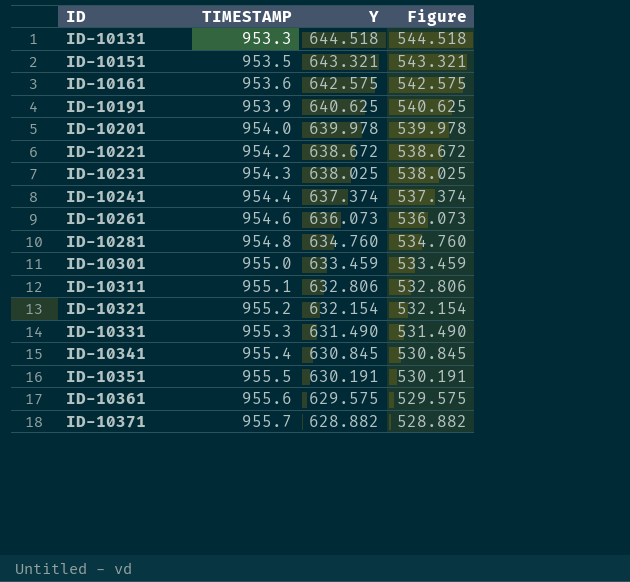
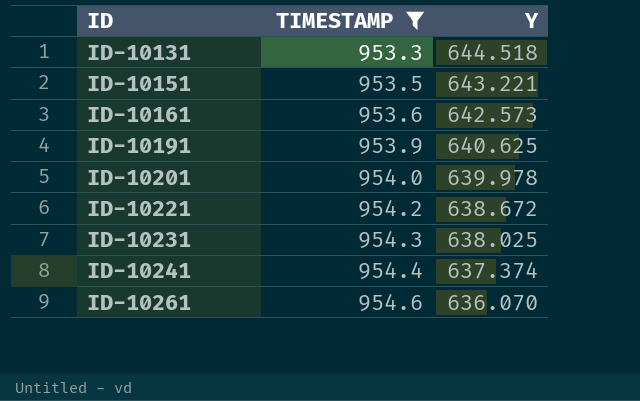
filter: none -> TIMESTAMP <= 954.6
column Figure | formula: [Y] - 100 -> none
ID-10151 | Y: 643.321 -> 643.221
ID-10161 | Y: 642.575 -> 642.573
ID-10261 | Y: 636.073 -> 636.070

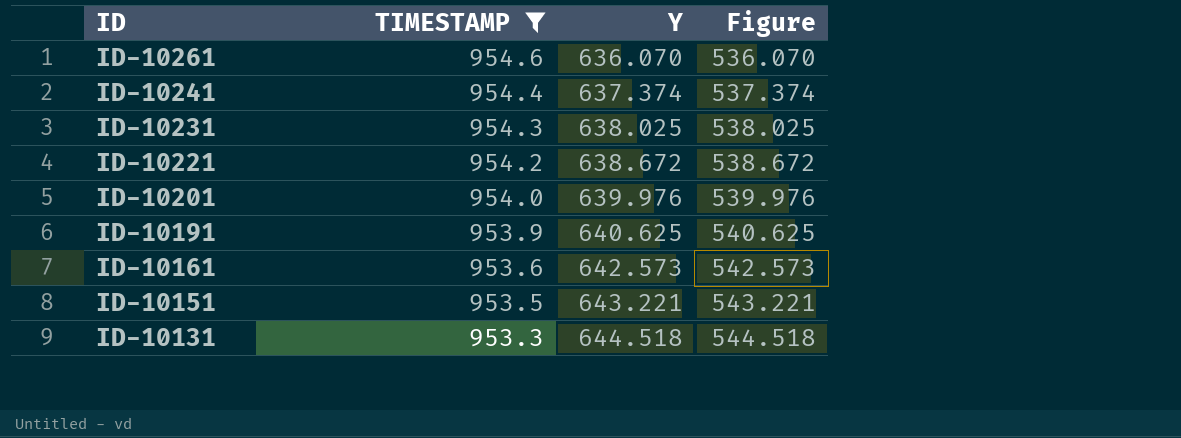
row order: ID ascending -> ID descending
column Figure | formula: none -> [Y] - 100
ID-10201 | Y: 639.978 -> 639.976

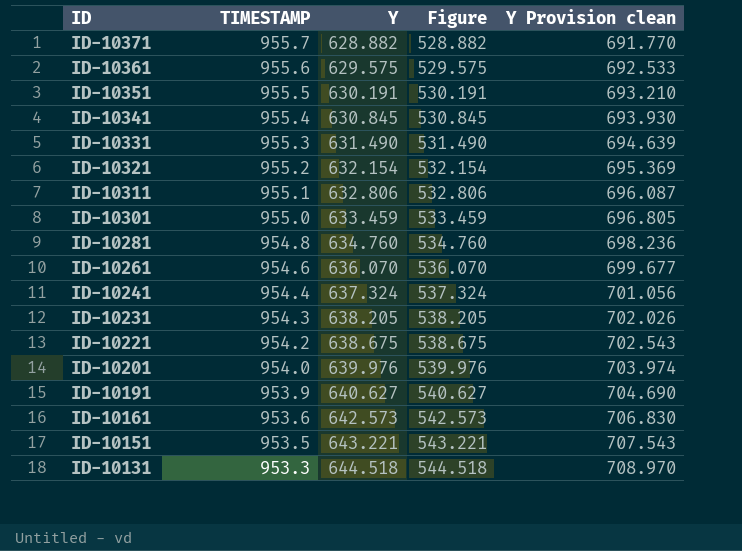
filter: TIMESTAMP <= 954.6 -> none
column Y Provision clean | formula: none -> [Y] * 1.1
ID-10241 | Y: 637.374 -> 637.324
ID-10241 | Figure: 537.374 -> 537.324
ID-10231 | Y: 638.025 -> 638.205
ID-10231 | Figure: 538.025 -> 538.205
ID-10221 | Y: 638.672 -> 638.675
ID-10221 | Figure: 538.672 -> 538.675
ID-10191 | Y: 640.625 -> 640.627
ID-10191 | Figure: 540.625 -> 540.627

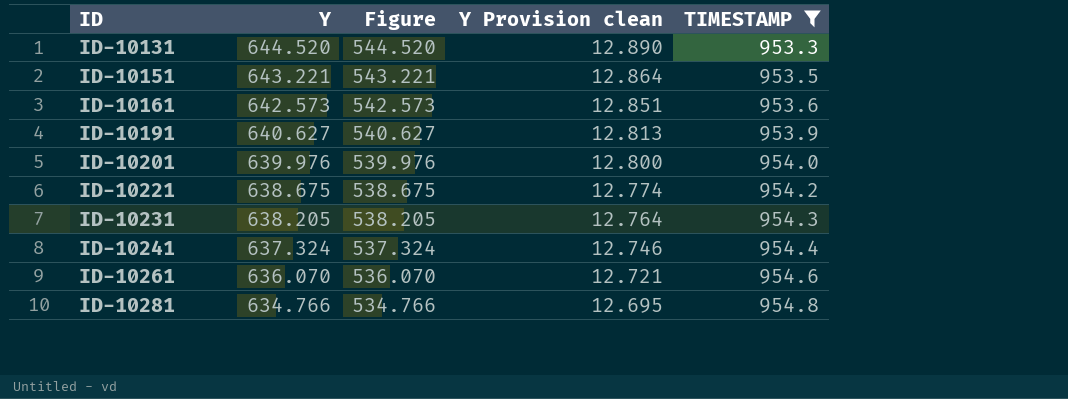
filter: none -> TIMESTAMP <= 954.8
row order: ID descending -> ID ascending
column Y Provision clean | formula: [Y] * 1.1 -> [Y] * 0.02
column TIMESTAMP | position: 2 -> 5
ID-10131 | Y: 644.518 -> 644.520
ID-10131 | Figure: 544.518 -> 544.520
ID-10281 | Y: 634.760 -> 634.766
ID-10281 | Figure: 534.760 -> 534.766

